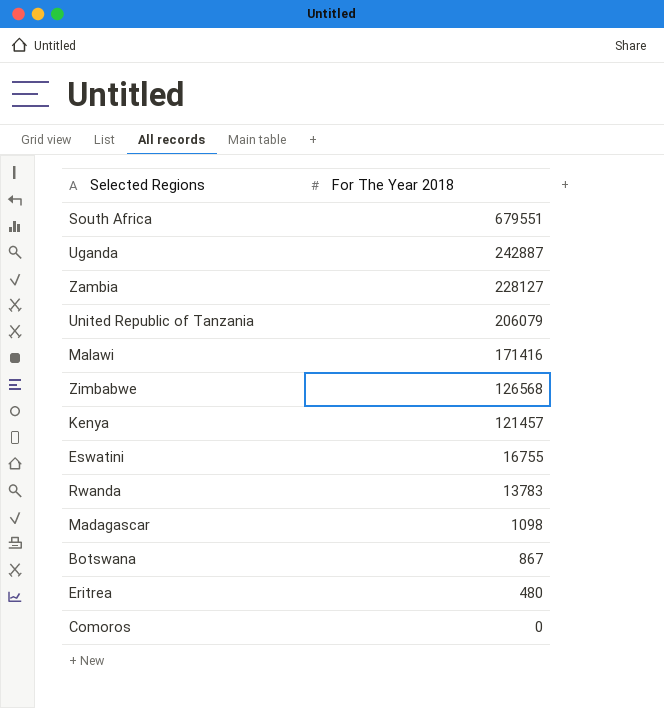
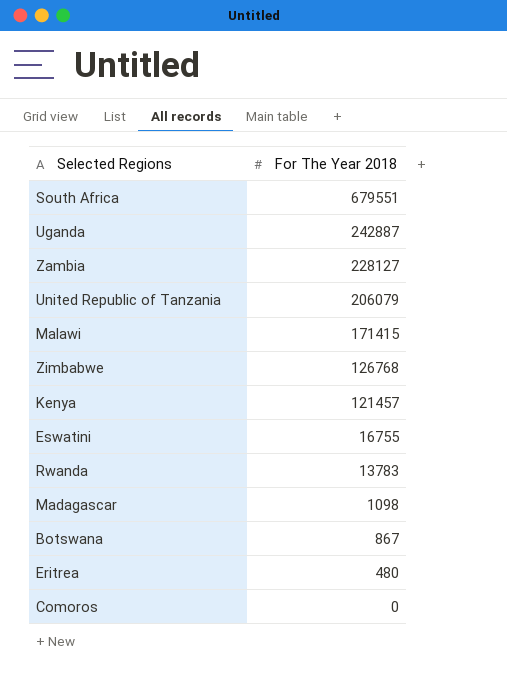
Malawi | For The Year 2018: 171416 -> 171415
Zimbabwe | For The Year 2018: 126568 -> 126768

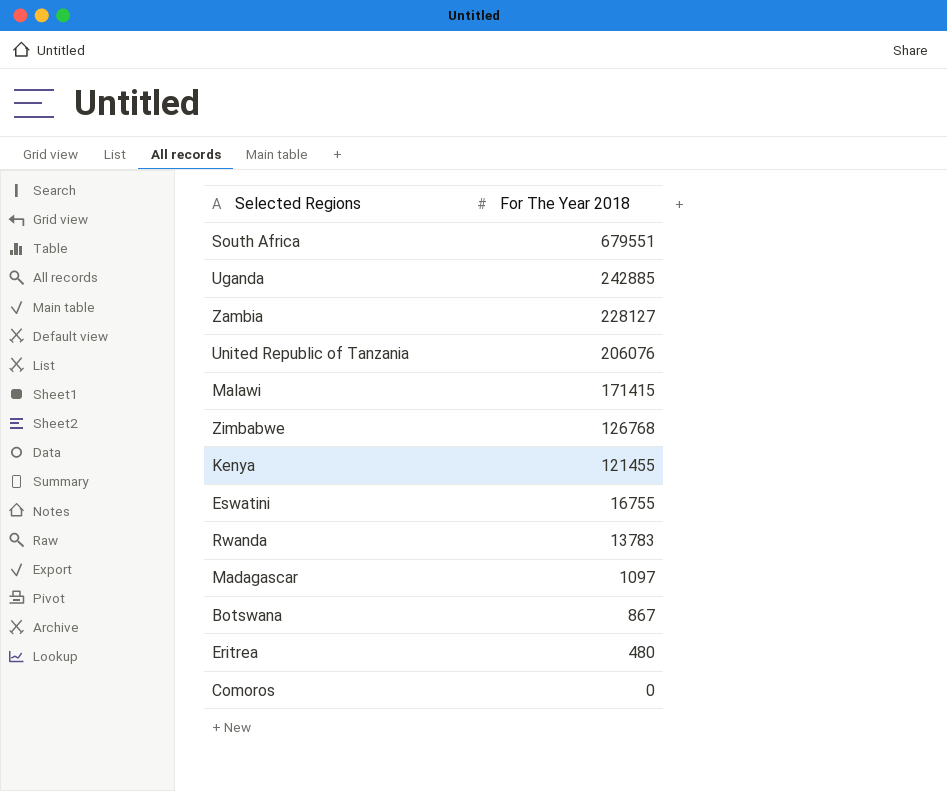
Uganda | For The Year 2018: 242887 -> 242885
United Republic of Tanzania | For The Year 2018: 206079 -> 206076
Kenya | For The Year 2018: 121457 -> 121455
Madagascar | For The Year 2018: 1098 -> 1097

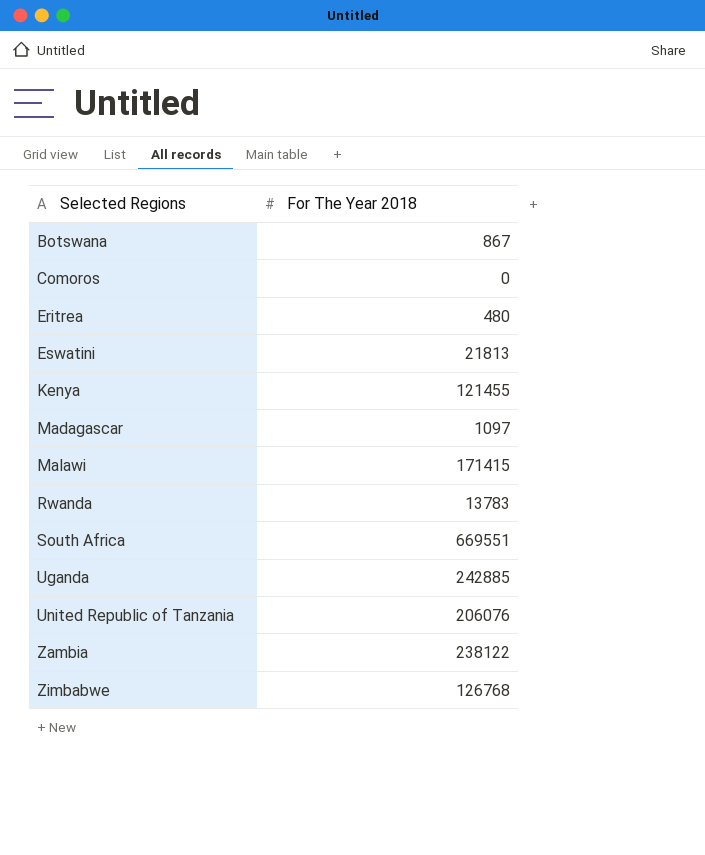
row order: For The Year 2018 descending -> Selected Regions ascending
Eswatini | For The Year 2018: 16755 -> 21813
South Africa | For The Year 2018: 679551 -> 669551
Zambia | For The Year 2018: 228127 -> 238122

